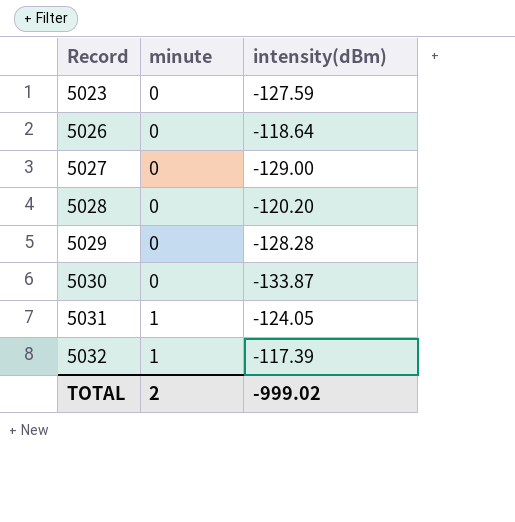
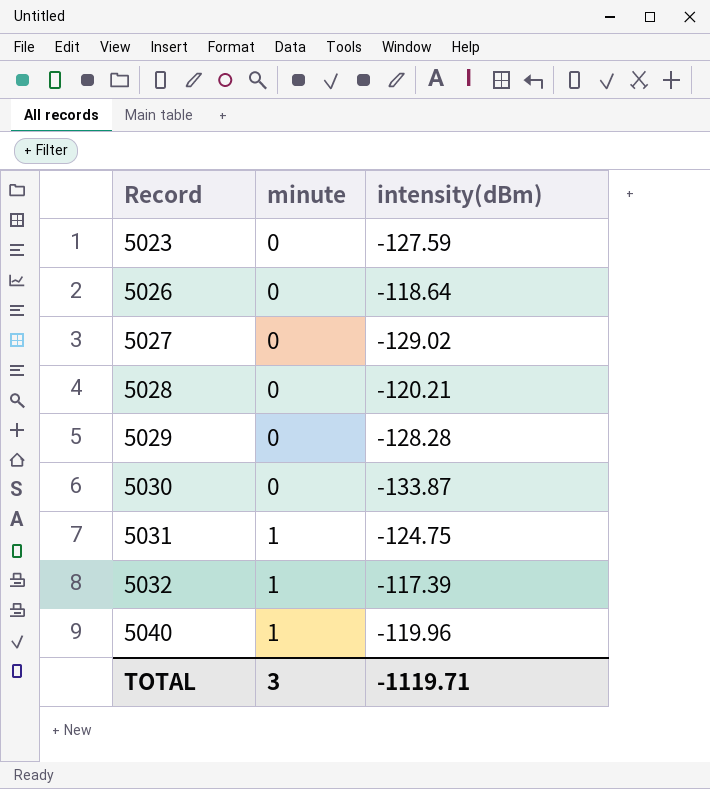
5027 | intensity(dBm): -129.00 -> -129.02
5028 | intensity(dBm): -120.20 -> -120.21
5031 | intensity(dBm): -124.05 -> -124.75
row 5040: none -> 1 | -119.96
TOTAL | minute: 2 -> 3
TOTAL | intensity(dBm): -999.02 -> -1119.71

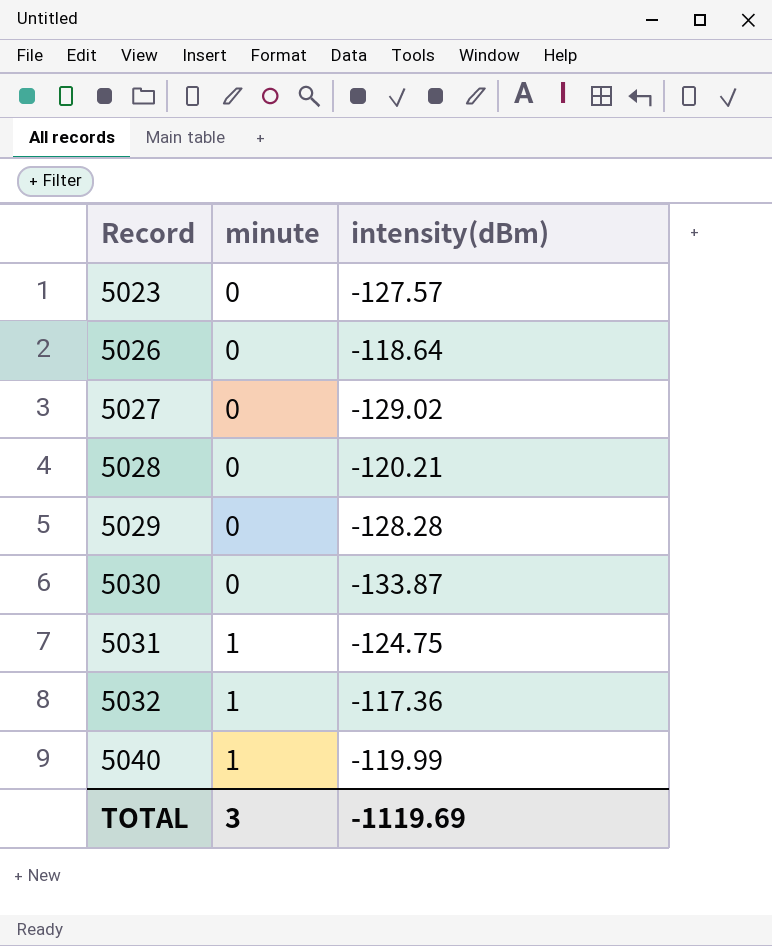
5023 | intensity(dBm): -127.59 -> -127.57
5032 | intensity(dBm): -117.39 -> -117.36
5040 | intensity(dBm): -119.96 -> -119.99
TOTAL | intensity(dBm): -1119.71 -> -1119.69

